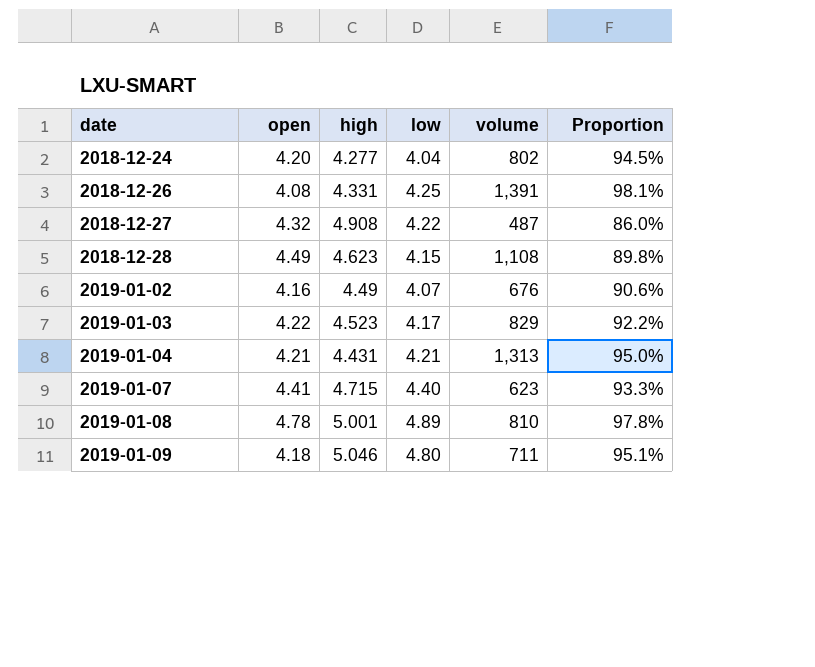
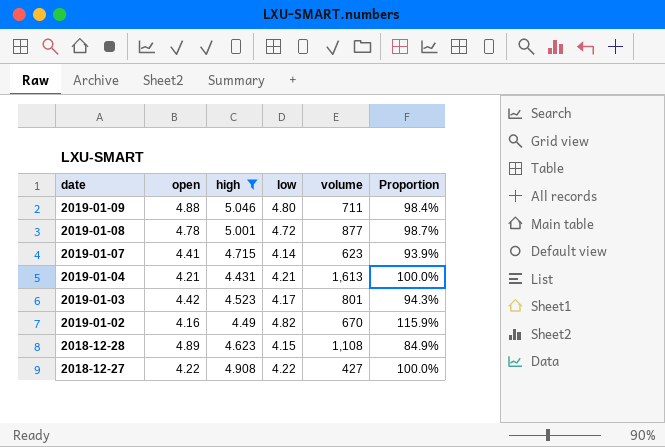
filter: none -> high >= 4.431
row order: date ascending -> date descending
column Proportion | formula: [low] / [high] -> [low] / [open]
2019-01-09 | open: 4.18 -> 4.88
2019-01-08 | low: 4.89 -> 4.72
2019-01-08 | volume: 810 -> 877
2019-01-07 | low: 4.40 -> 4.14
2019-01-04 | volume: 1,313 -> 1,613
2019-01-03 | open: 4.22 -> 4.42
2019-01-03 | volume: 829 -> 801
2019-01-02 | low: 4.07 -> 4.82
2019-01-02 | volume: 676 -> 670
2018-12-28 | open: 4.49 -> 4.89
2018-12-27 | open: 4.32 -> 4.22
2018-12-27 | volume: 487 -> 427

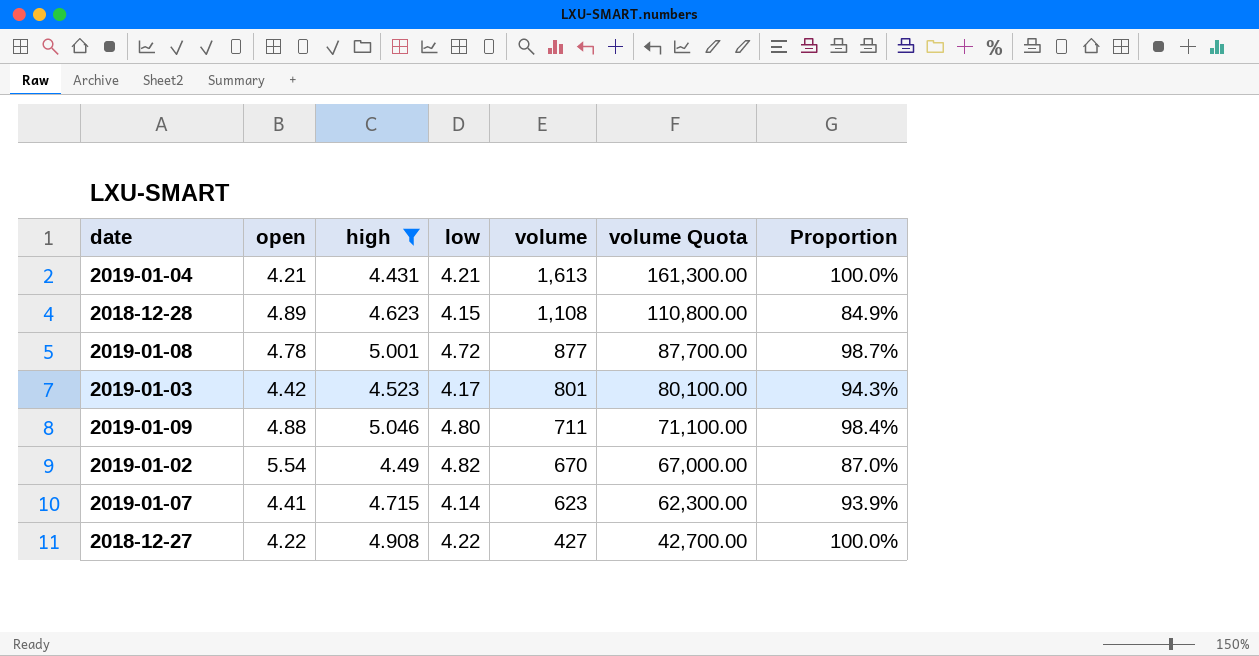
row order: date descending -> volume descending
column volume Quota | formula: none -> [volume] * 100
2019-01-02 | open: 4.16 -> 5.54
2019-01-02 | Proportion: 115.9% -> 87.0%

